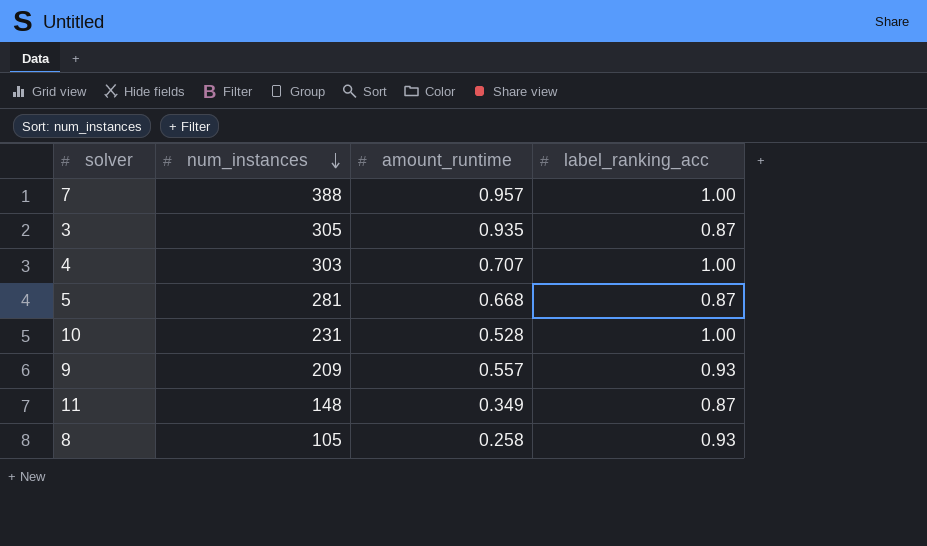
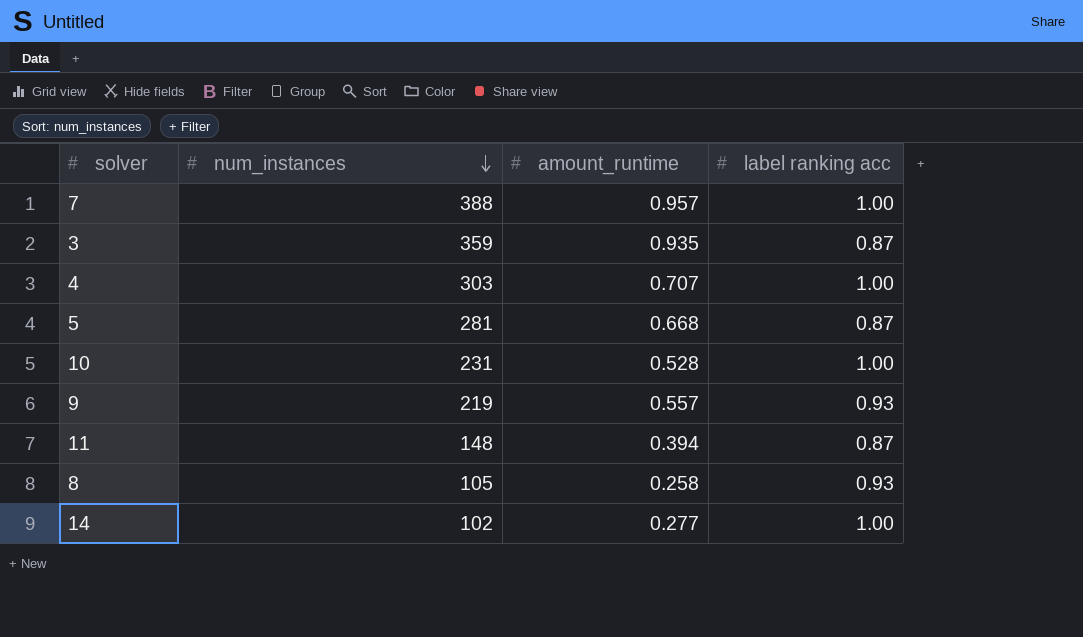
column name: label_ranking_acc -> label ranking acc
3 | num_instances: 305 -> 359
9 | num_instances: 209 -> 219
11 | amount_runtime: 0.349 -> 0.394
row 14: none -> 102 | 0.277 | 1.00

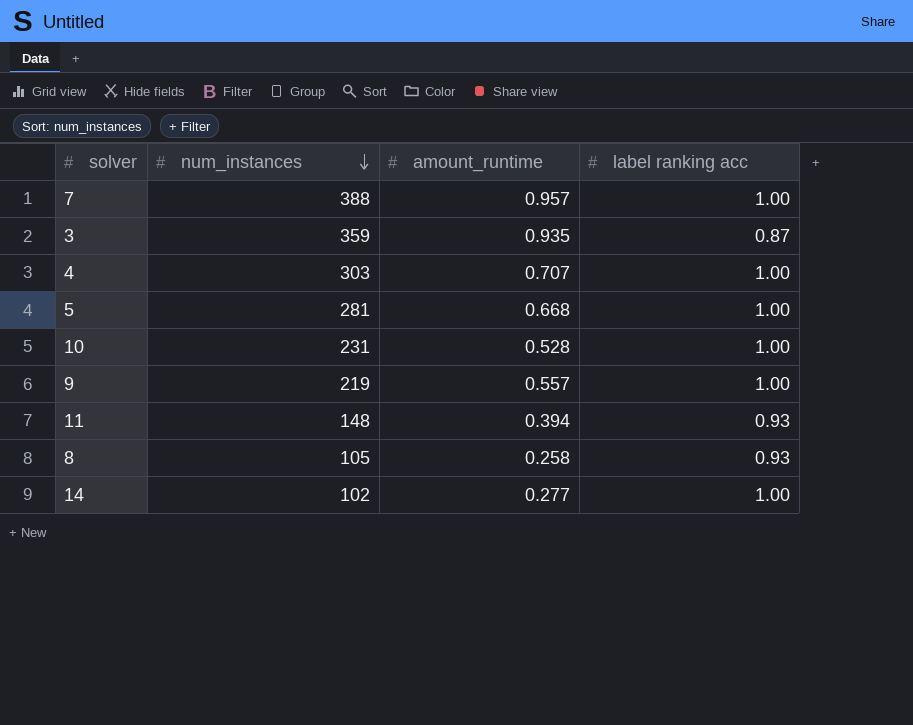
5 | label ranking acc: 0.87 -> 1.00
9 | label ranking acc: 0.93 -> 1.00
11 | label ranking acc: 0.87 -> 0.93

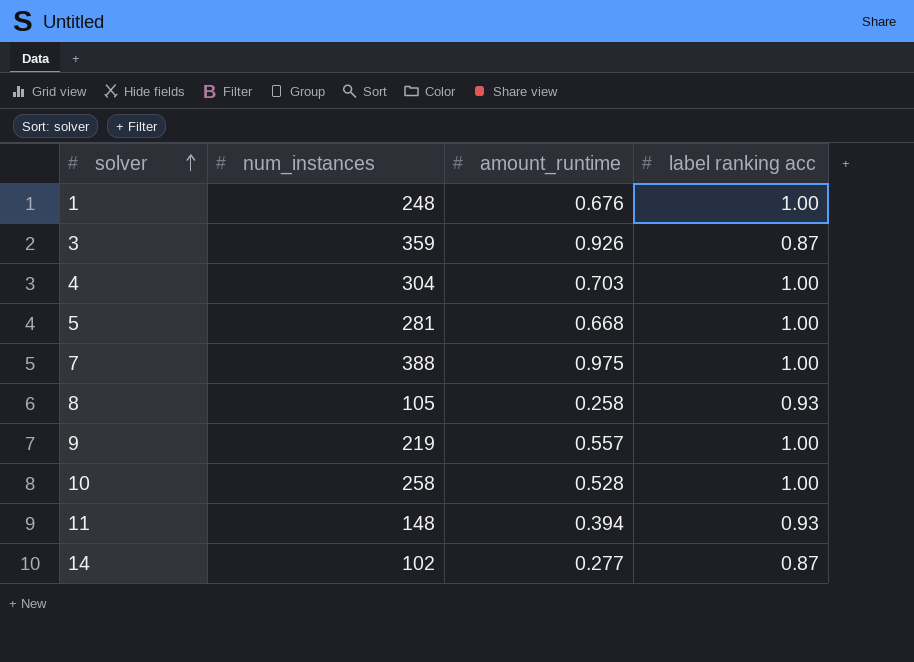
row order: num_instances descending -> solver ascending
row 1: none -> 248 | 0.676 | 1.00
3 | amount_runtime: 0.935 -> 0.926
4 | num_instances: 303 -> 304
4 | amount_runtime: 0.707 -> 0.703
7 | amount_runtime: 0.957 -> 0.975
10 | num_instances: 231 -> 258
14 | label ranking acc: 1.00 -> 0.87

